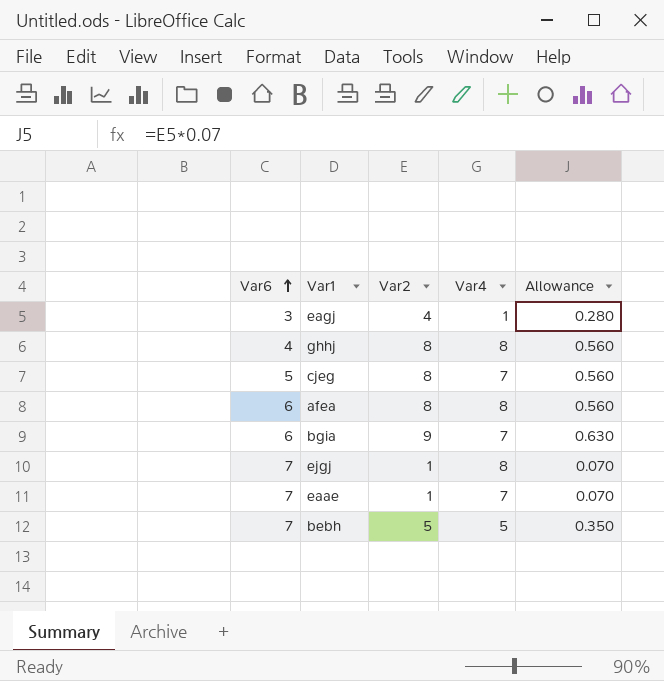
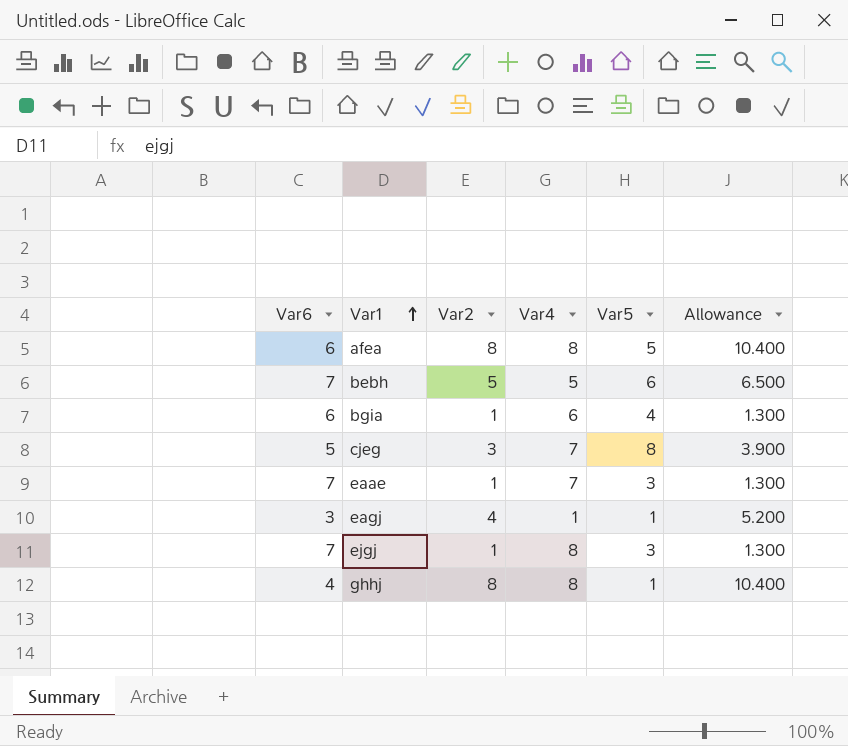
row order: Var6 ascending -> Var1 ascending
column Var5 | position: none -> 5
column Allowance | formula: [Var2] * 0.07 -> [Var2] * 1.3
bgia | Var2: 9 -> 1
bgia | Var4: 7 -> 6
cjeg | Var2: 8 -> 3

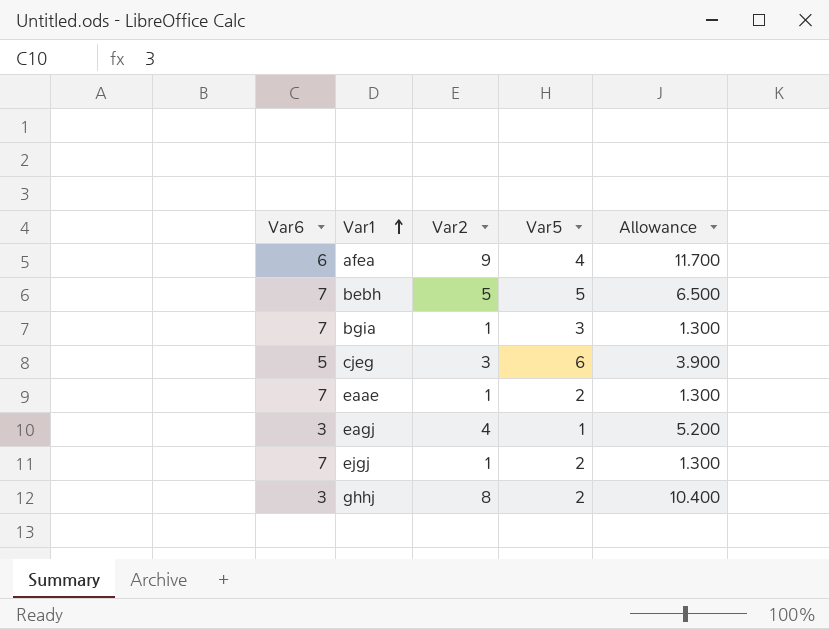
column Var4 | position: 4 -> none
afea | Var2: 8 -> 9
afea | Var5: 5 -> 4
afea | Allowance: 10.400 -> 11.700
bebh | Var5: 6 -> 5
bgia | Var6: 6 -> 7
bgia | Var5: 4 -> 3
cjeg | Var5: 8 -> 6
eaae | Var5: 3 -> 2
ejgj | Var5: 3 -> 2
ghhj | Var6: 4 -> 3
ghhj | Var5: 1 -> 2

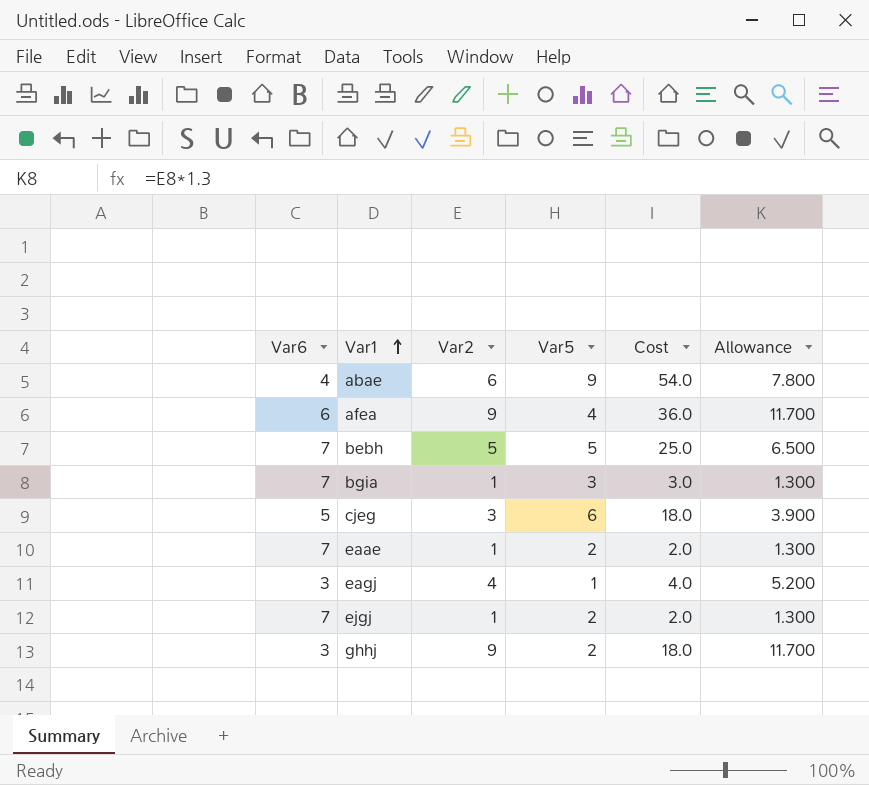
column Cost | formula: none -> [Var2] * [Var5]
row abae: none -> 4 | 6 | 9 | 54.0 | 7.800
ghhj | Var2: 8 -> 9
ghhj | Allowance: 10.400 -> 11.700

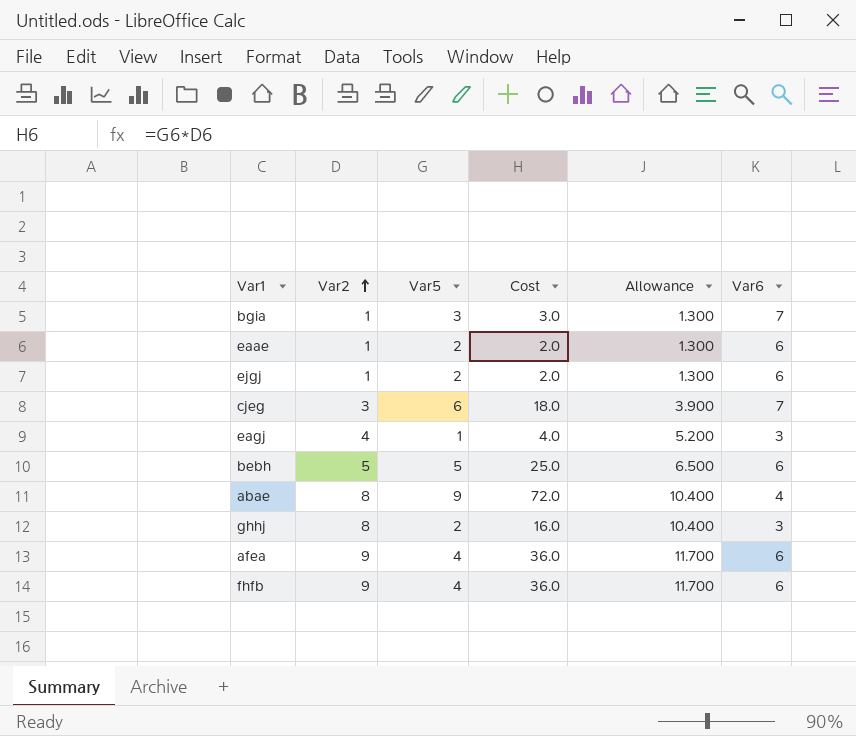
row order: Var1 ascending -> Var2 ascending
column Var6 | position: 1 -> 6
eaae | Var6: 7 -> 6
ejgj | Var6: 7 -> 6
cjeg | Var6: 5 -> 7
bebh | Var6: 7 -> 6
abae | Var2: 6 -> 8
abae | Cost: 54.0 -> 72.0
abae | Allowance: 7.800 -> 10.400
ghhj | Var2: 9 -> 8
ghhj | Cost: 18.0 -> 16.0
ghhj | Allowance: 11.700 -> 10.400
row fhfb: none -> 9 | 4 | 36.0 | 11.700 | 6

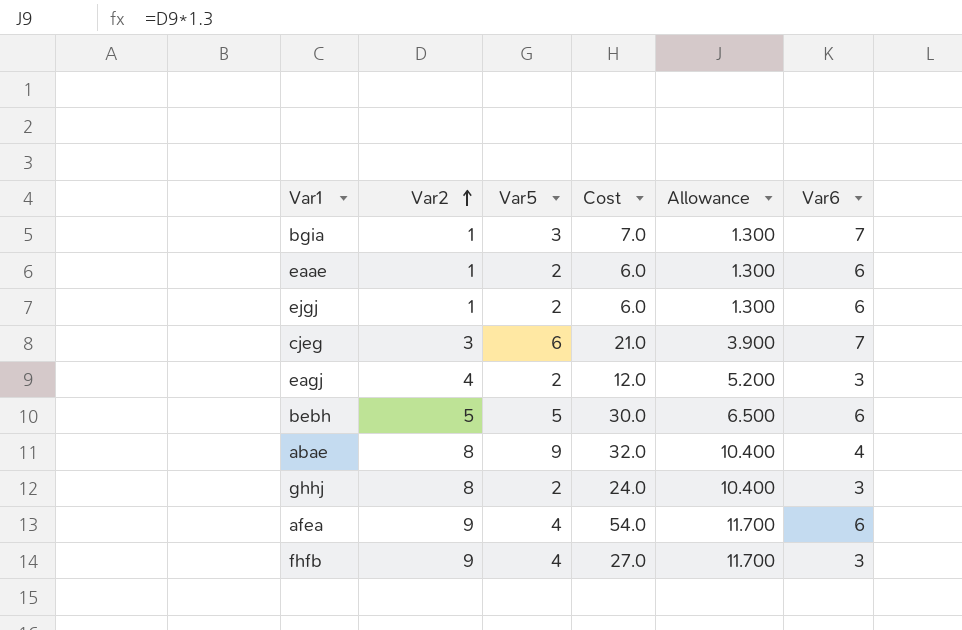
column Cost | formula: [Var2] * [Var5] -> [Var2] * [Var6]
eagj | Var5: 1 -> 2
fhfb | Var6: 6 -> 3

